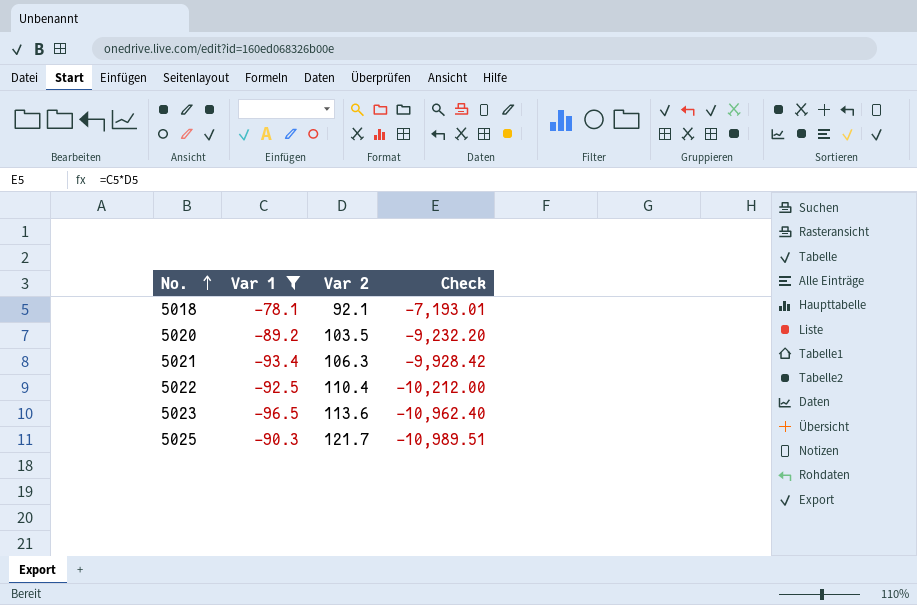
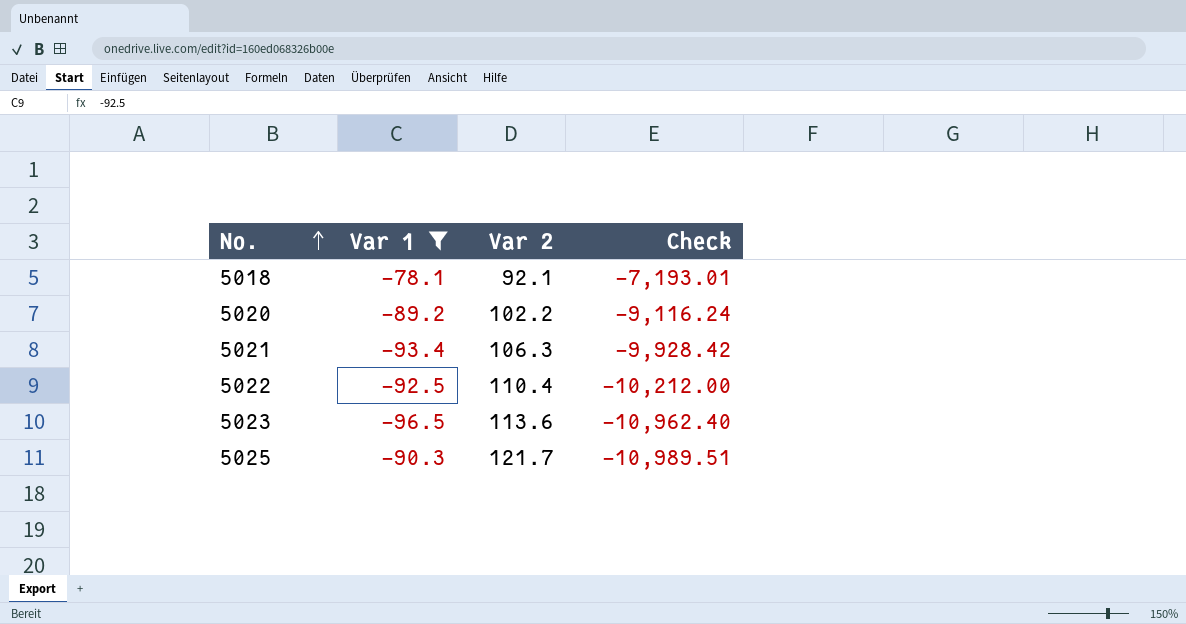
5020 | Var 2: 103.5 -> 102.2
5020 | Check: -9,232.20 -> -9,116.24

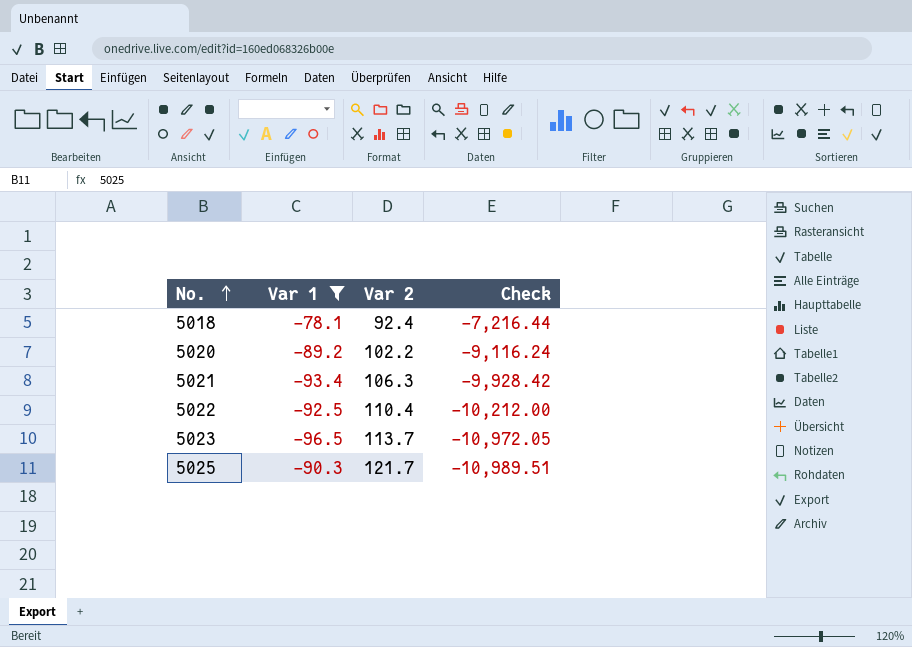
5018 | Var 2: 92.1 -> 92.4
5018 | Check: -7,193.01 -> -7,216.44
5023 | Var 2: 113.6 -> 113.7
5023 | Check: -10,962.40 -> -10,972.05

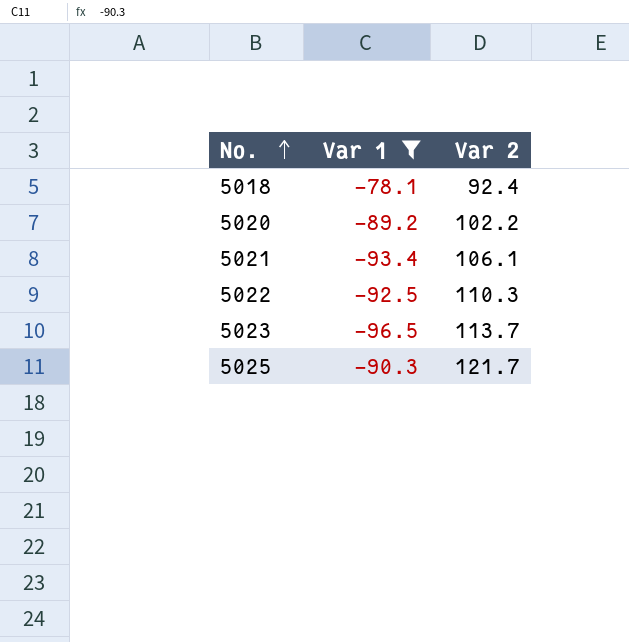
column Check | formula: [Var 1] * [Var 2] -> none
5021 | Var 2: 106.3 -> 106.1
5022 | Var 2: 110.4 -> 110.3

